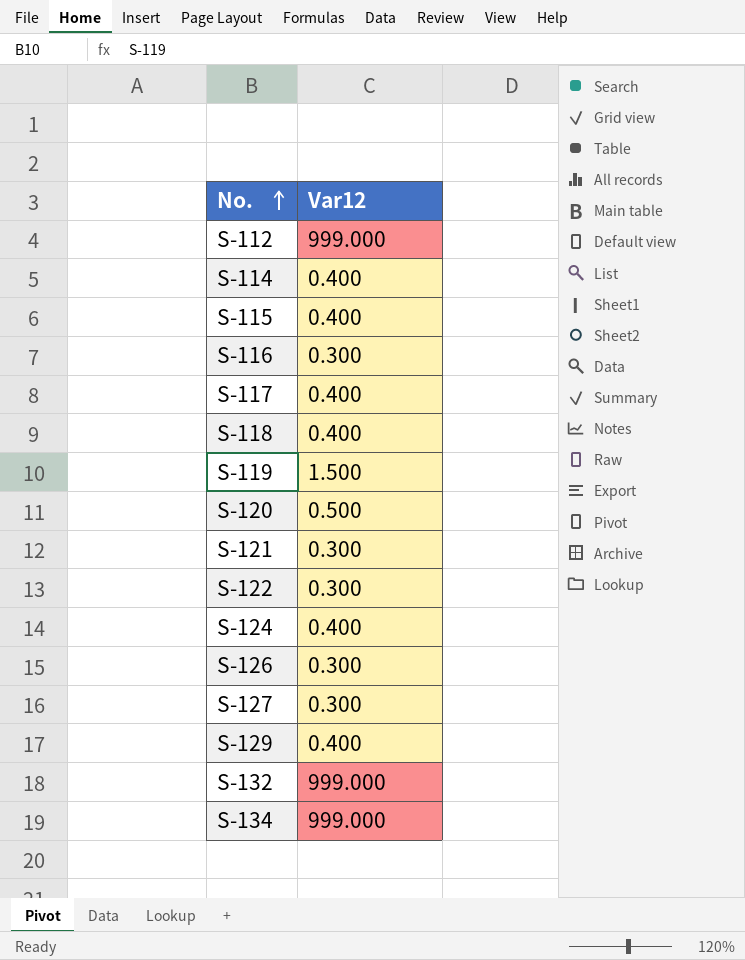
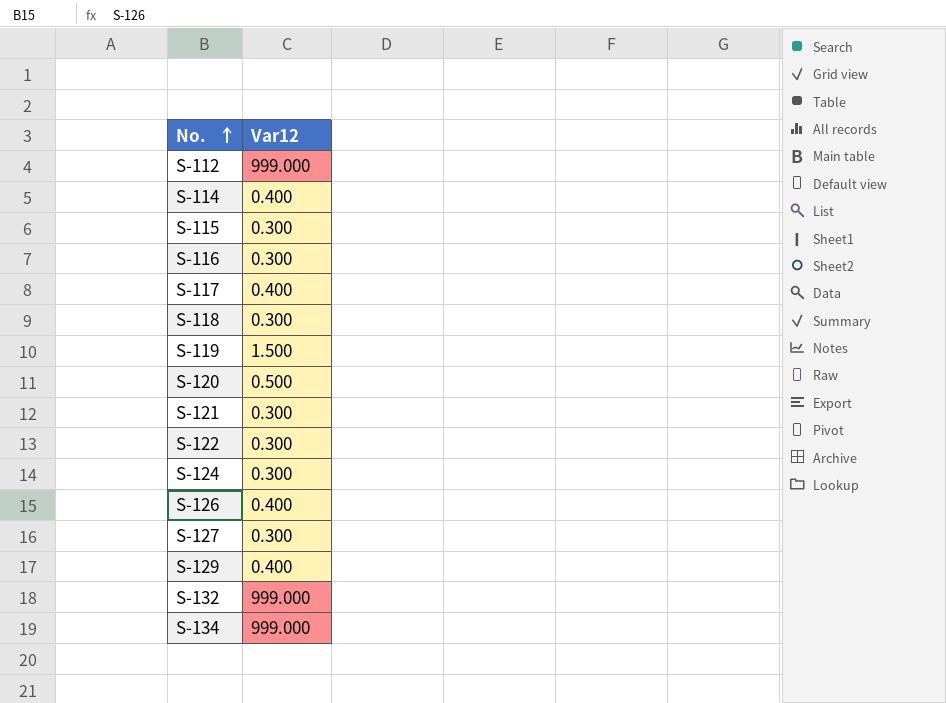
S-115 | Var12: 0.400 -> 0.300
S-118 | Var12: 0.400 -> 0.300
S-124 | Var12: 0.400 -> 0.300
S-126 | Var12: 0.300 -> 0.400

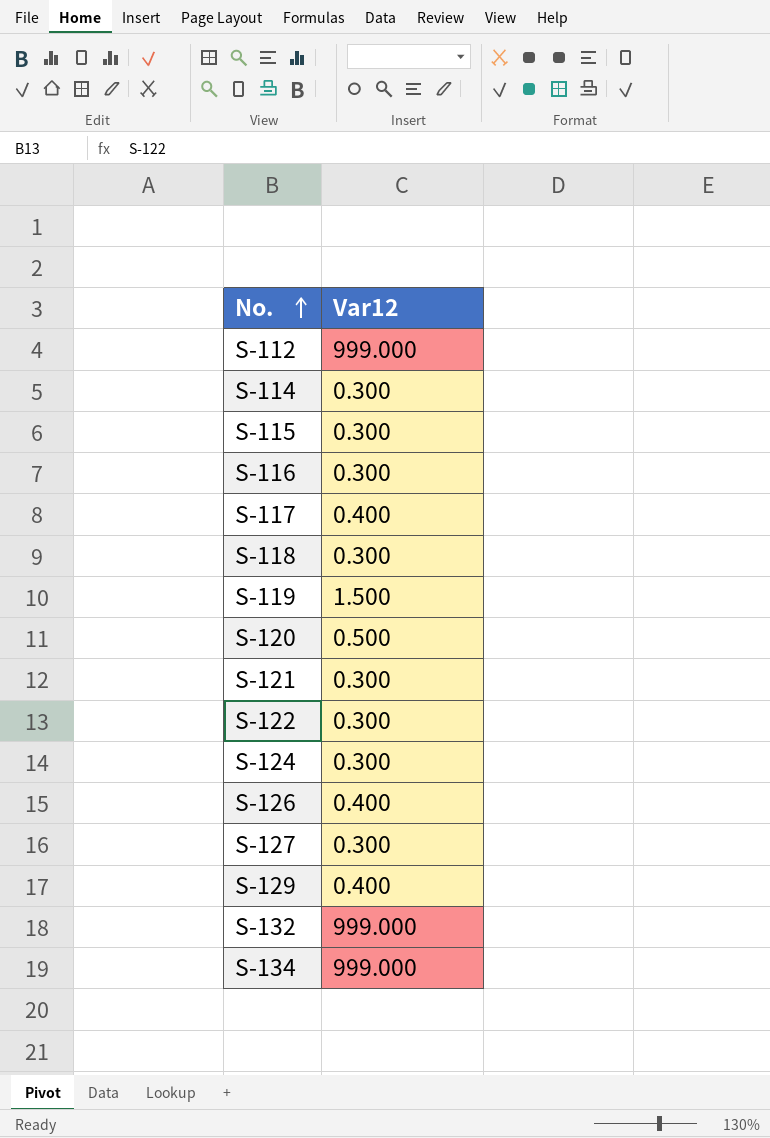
S-114 | Var12: 0.400 -> 0.300

